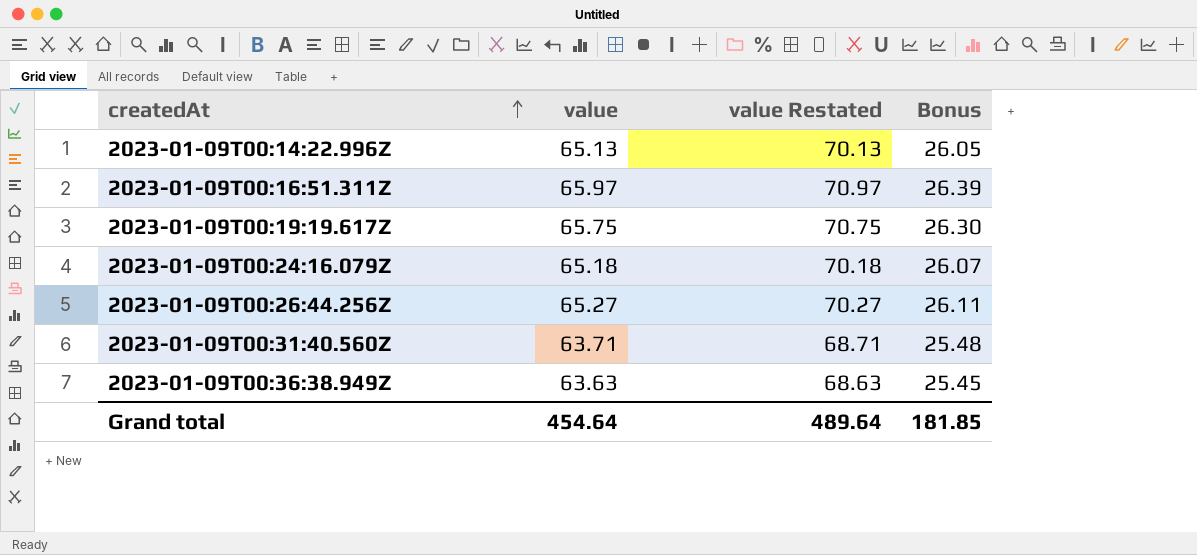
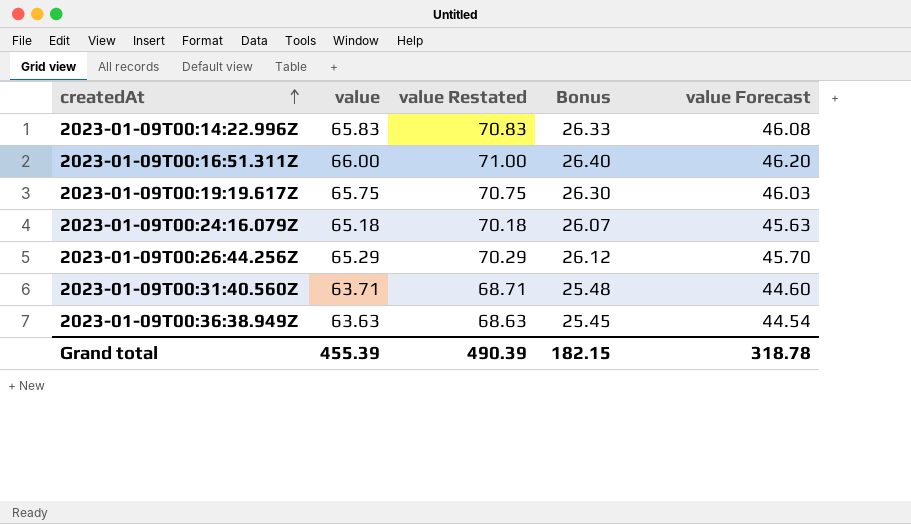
column value Forecast | formula: none -> [value] * 0.7
2023-01-09T00:14:22.996Z | value: 65.13 -> 65.83
2023-01-09T00:14:22.996Z | value Restated: 70.13 -> 70.83
2023-01-09T00:14:22.996Z | Bonus: 26.05 -> 26.33
2023-01-09T00:16:51.311Z | value: 65.97 -> 66.00
2023-01-09T00:16:51.311Z | value Restated: 70.97 -> 71.00
2023-01-09T00:16:51.311Z | Bonus: 26.39 -> 26.40
2023-01-09T00:26:44.256Z | value: 65.27 -> 65.29
2023-01-09T00:26:44.256Z | value Restated: 70.27 -> 70.29
2023-01-09T00:26:44.256Z | Bonus: 26.11 -> 26.12
Grand total | value: 454.64 -> 455.39
Grand total | value Restated: 489.64 -> 490.39
Grand total | Bonus: 181.85 -> 182.15

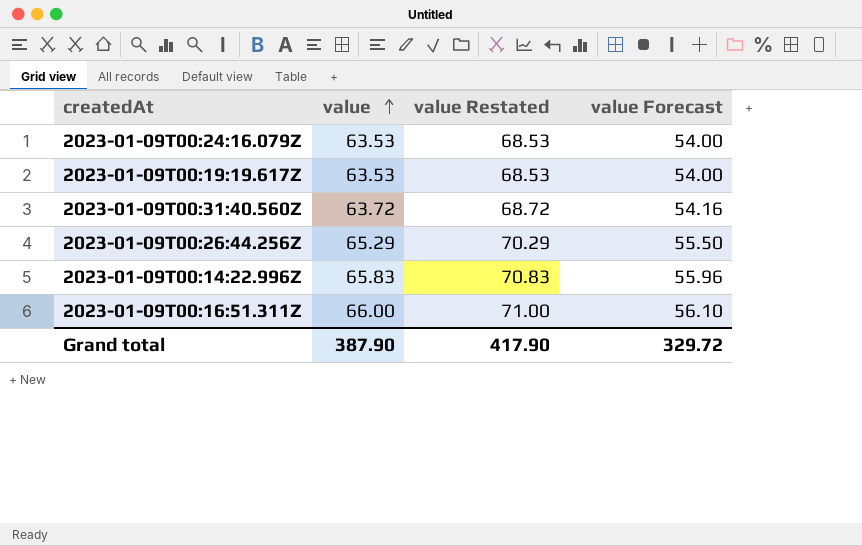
row order: createdAt ascending -> value ascending
column Bonus | formula: [value] * 0.4 -> none
column value Forecast | formula: [value] * 0.7 -> [value] * 0.85
row 2023-01-09T00:36:38.949Z: 63.63 | 68.63 | 25.45 | 44.54 -> none
2023-01-09T00:24:16.079Z | value: 65.18 -> 63.53
2023-01-09T00:24:16.079Z | value Restated: 70.18 -> 68.53
2023-01-09T00:19:19.617Z | value: 65.75 -> 63.53
2023-01-09T00:19:19.617Z | value Restated: 70.75 -> 68.53
2023-01-09T00:31:40.560Z | value: 63.71 -> 63.72
2023-01-09T00:31:40.560Z | value Restated: 68.71 -> 68.72
Grand total | value: 455.39 -> 387.90
Grand total | value Restated: 490.39 -> 417.90
Grand total | value Forecast: 318.78 -> 329.72

